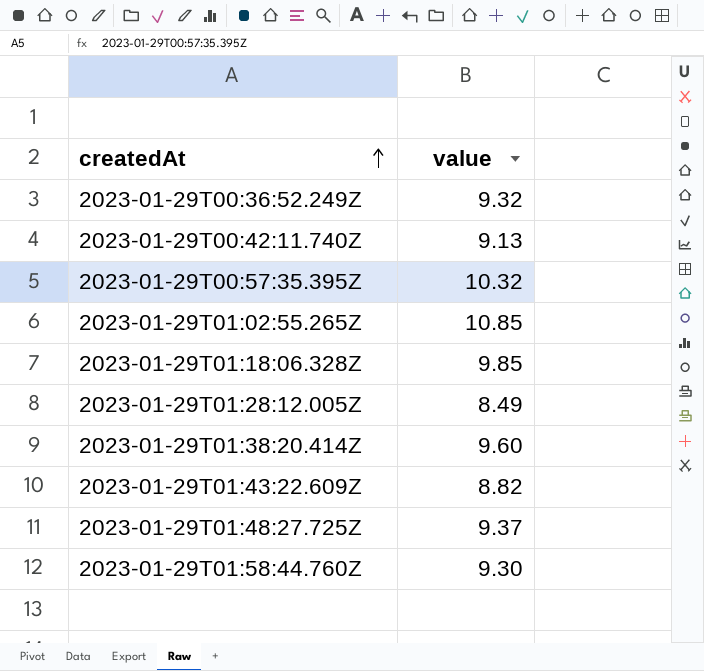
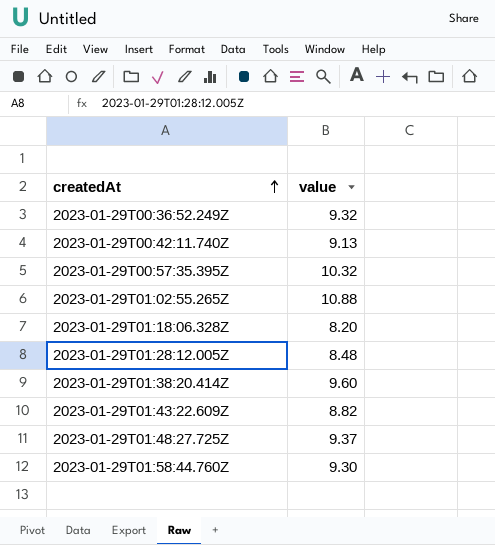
2023-01-29T01:02:55.265Z | value: 10.85 -> 10.88
2023-01-29T01:18:06.328Z | value: 9.85 -> 8.20
2023-01-29T01:28:12.005Z | value: 8.49 -> 8.48

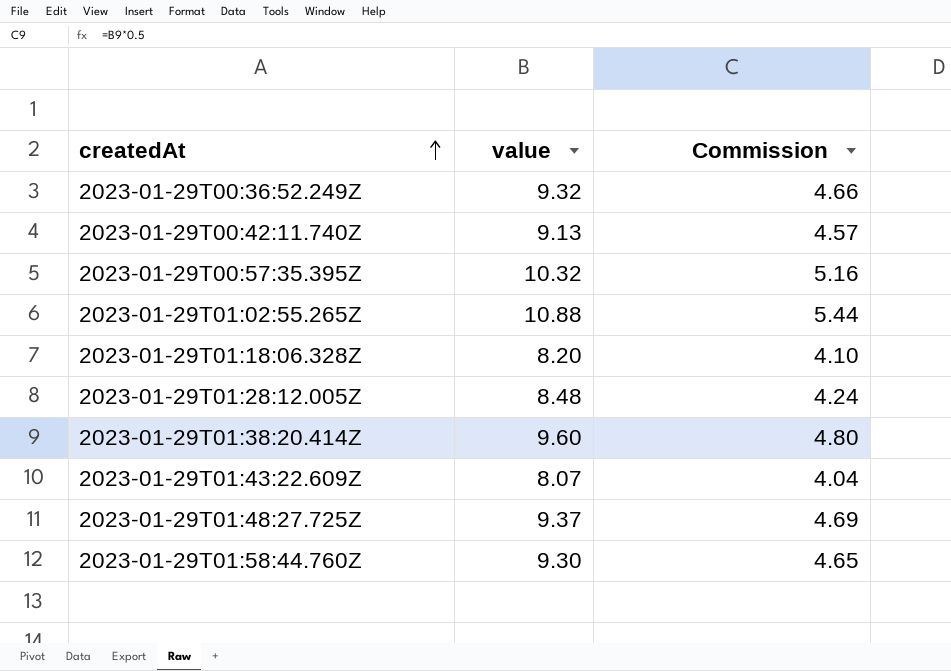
column Commission | formula: none -> [value] * 0.5
2023-01-29T01:43:22.609Z | value: 8.82 -> 8.07

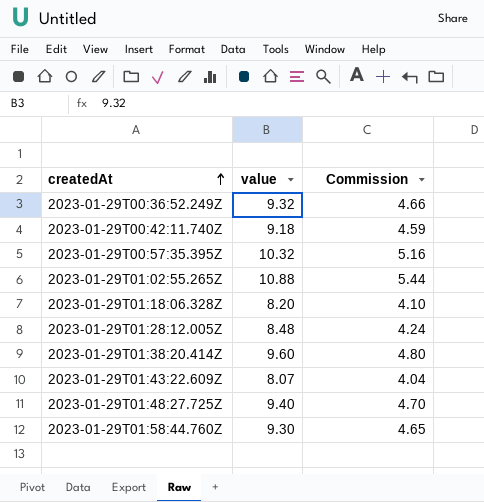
2023-01-29T00:42:11.740Z | value: 9.13 -> 9.18
2023-01-29T00:42:11.740Z | Commission: 4.57 -> 4.59
2023-01-29T01:48:27.725Z | value: 9.37 -> 9.40
2023-01-29T01:48:27.725Z | Commission: 4.69 -> 4.70

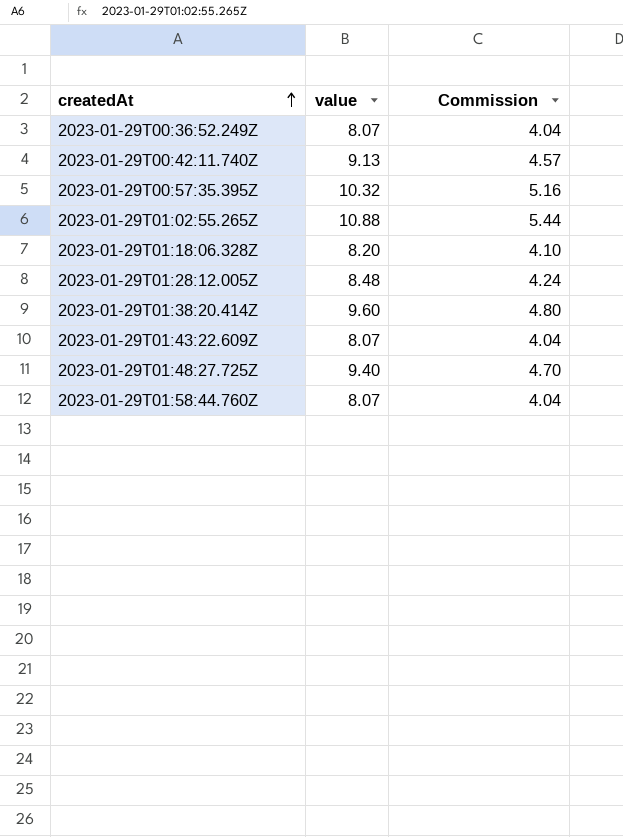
2023-01-29T00:36:52.249Z | value: 9.32 -> 8.07
2023-01-29T00:36:52.249Z | Commission: 4.66 -> 4.04
2023-01-29T00:42:11.740Z | value: 9.18 -> 9.13
2023-01-29T00:42:11.740Z | Commission: 4.59 -> 4.57
2023-01-29T01:58:44.760Z | value: 9.30 -> 8.07
2023-01-29T01:58:44.760Z | Commission: 4.65 -> 4.04

